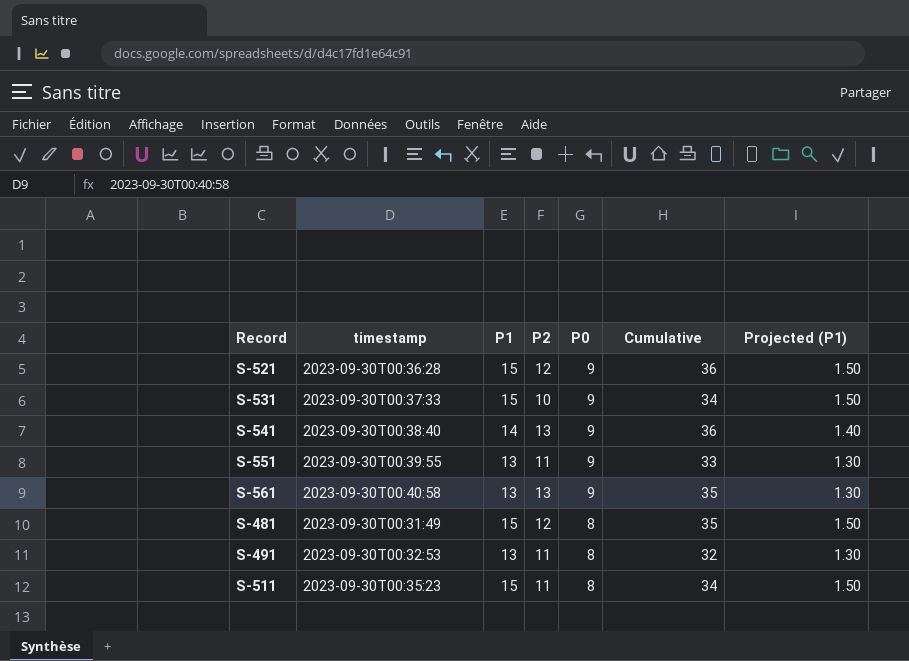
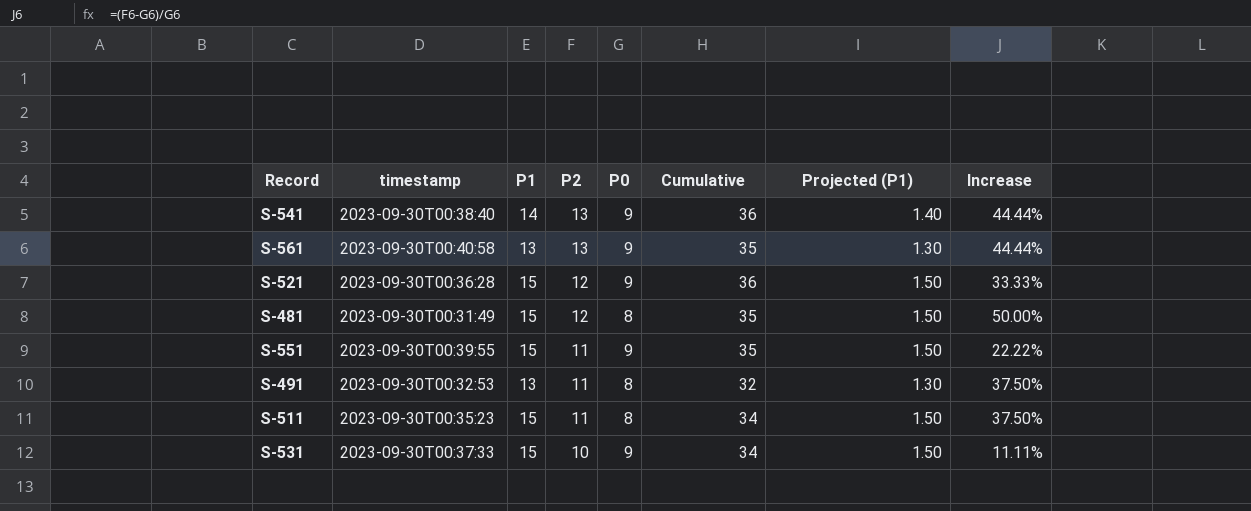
row order: P0 descending -> P2 descending
column Increase | formula: none -> ([P2] - [P0]) / [P0]
S-551 | P1: 13 -> 15
S-551 | Cumulative: 33 -> 35
S-551 | Projected (P1): 1.30 -> 1.50

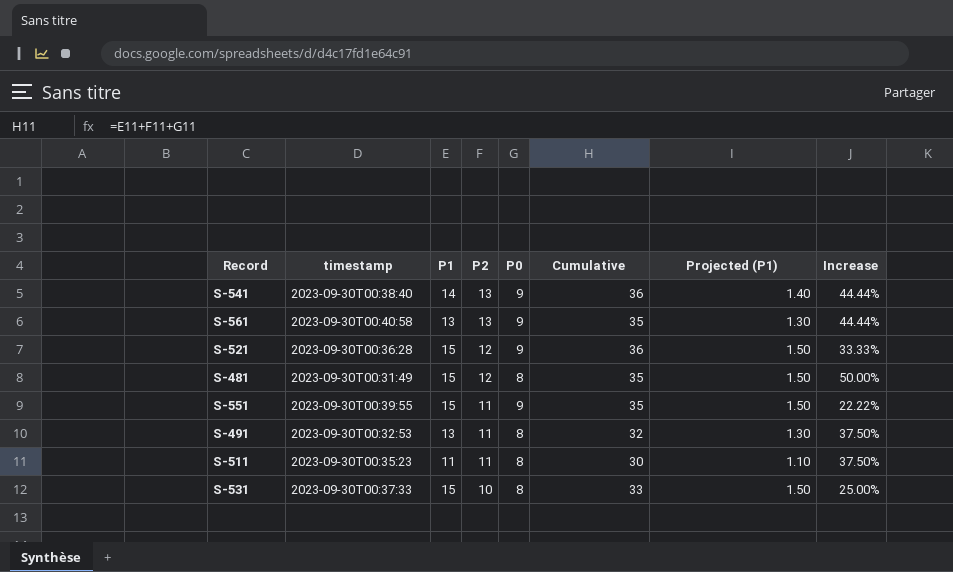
S-511 | P1: 15 -> 11
S-511 | Cumulative: 34 -> 30
S-511 | Projected (P1): 1.50 -> 1.10
S-531 | P0: 9 -> 8
S-531 | Cumulative: 34 -> 33
S-531 | Increase: 11.11% -> 25.00%

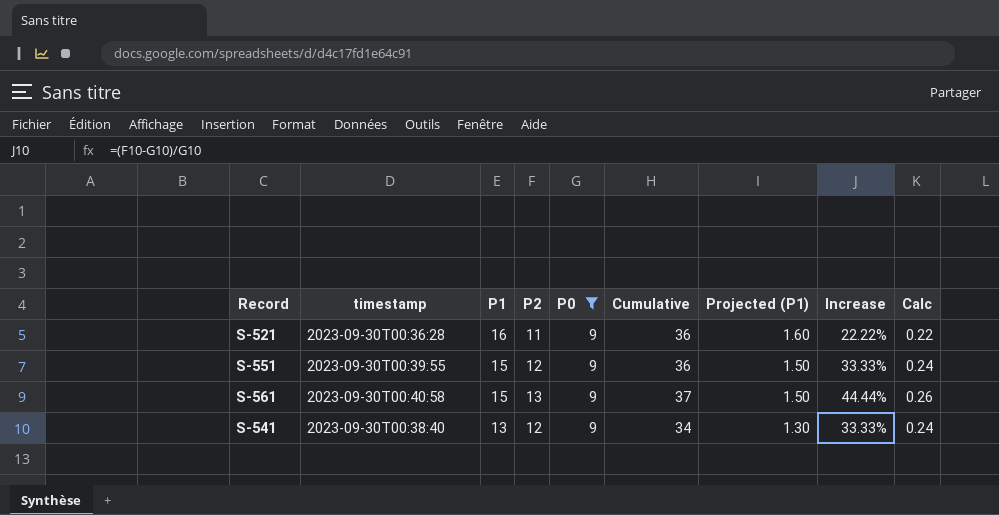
filter: none -> P0 = 9
row order: P2 descending -> P1 descending
column Calc | formula: none -> [P2] * 0.02
S-521 | P1: 15 -> 16
S-521 | P2: 12 -> 11
S-521 | Projected (P1): 1.50 -> 1.60
S-521 | Increase: 33.33% -> 22.22%
S-551 | P2: 11 -> 12
S-551 | Cumulative: 35 -> 36
S-551 | Increase: 22.22% -> 33.33%
S-561 | P1: 13 -> 15
S-561 | Cumulative: 35 -> 37
S-561 | Projected (P1): 1.30 -> 1.50
S-541 | P1: 14 -> 13
S-541 | P2: 13 -> 12
S-541 | Cumulative: 36 -> 34
S-541 | Projected (P1): 1.40 -> 1.30
S-541 | Increase: 44.44% -> 33.33%

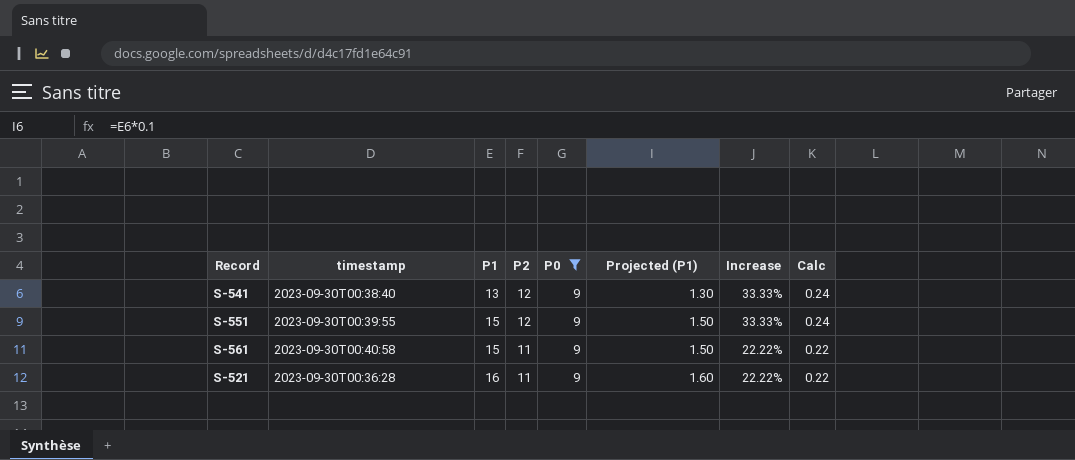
row order: P1 descending -> P1 ascending
column Cumulative | formula: [P1] + [P2] + [P0] -> none
S-561 | P2: 13 -> 11
S-561 | Increase: 44.44% -> 22.22%
S-561 | Calc: 0.26 -> 0.22

